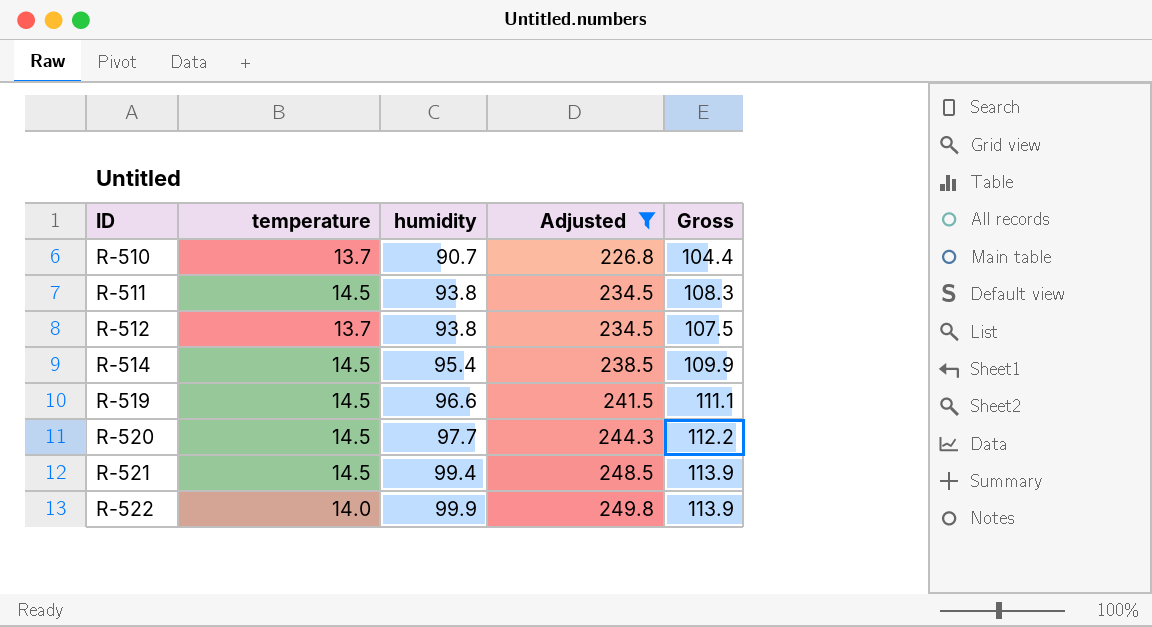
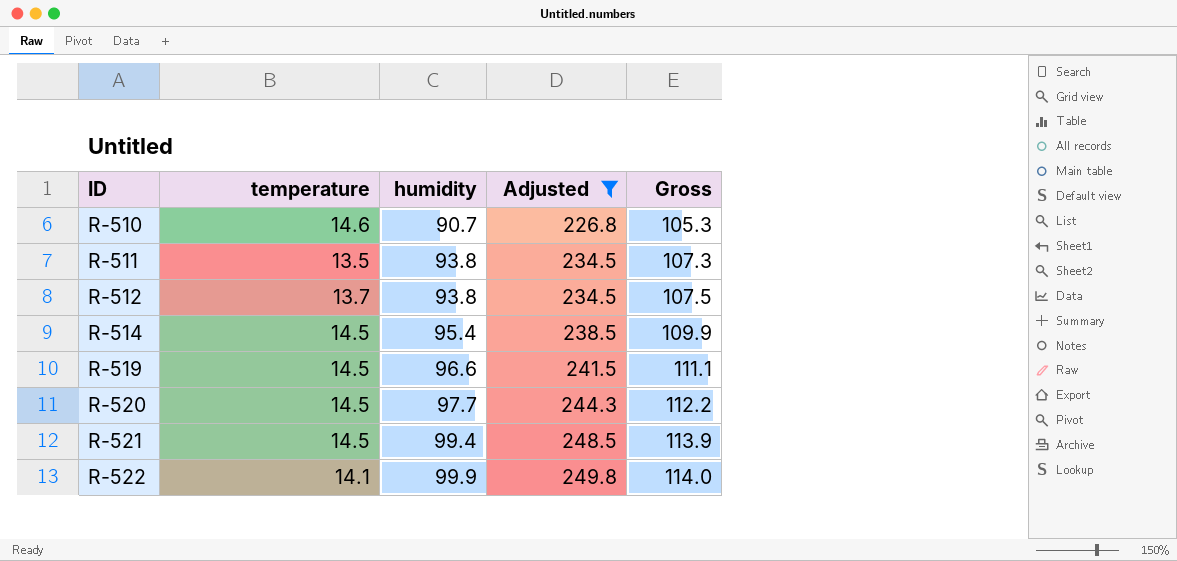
R-510 | temperature: 13.7 -> 14.6
R-510 | Gross: 104.4 -> 105.3
R-511 | temperature: 14.5 -> 13.5
R-511 | Gross: 108.3 -> 107.3
R-522 | temperature: 14.0 -> 14.1
R-522 | Gross: 113.9 -> 114.0

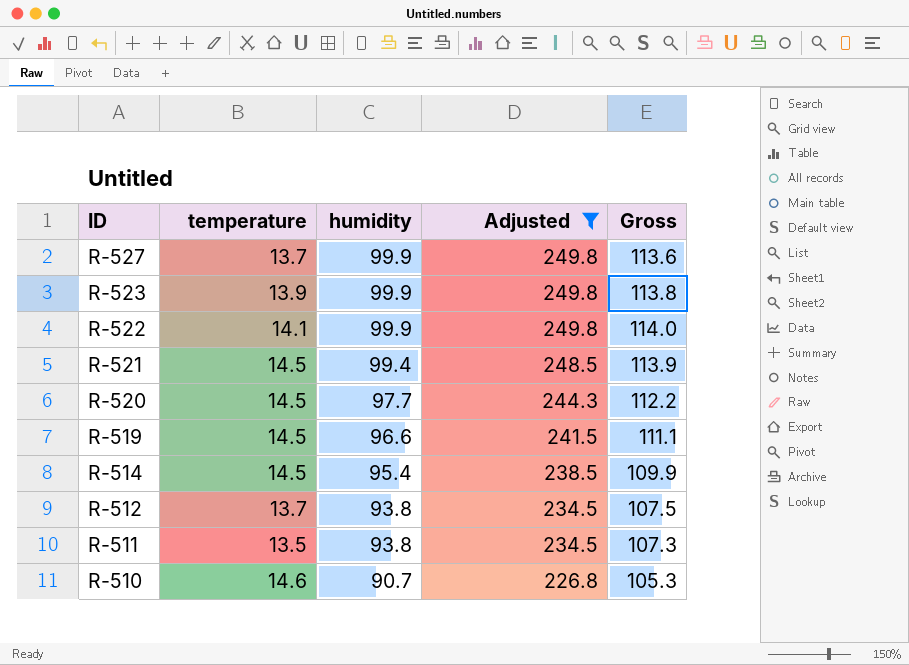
row order: ID ascending -> ID descending
row R-527: none -> 13.7 | 99.9 | 249.8 | 113.6
row R-523: none -> 13.9 | 99.9 | 249.8 | 113.8

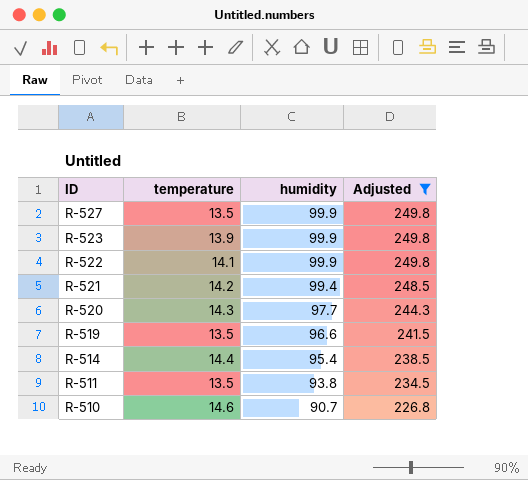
column Gross | formula: [temperature] + [humidity] -> none
row R-512: 13.7 | 93.8 | 234.5 | 107.5 -> none
R-527 | temperature: 13.7 -> 13.5
R-521 | temperature: 14.5 -> 14.2
R-520 | temperature: 14.5 -> 14.3
R-519 | temperature: 14.5 -> 13.5
R-514 | temperature: 14.5 -> 14.4

